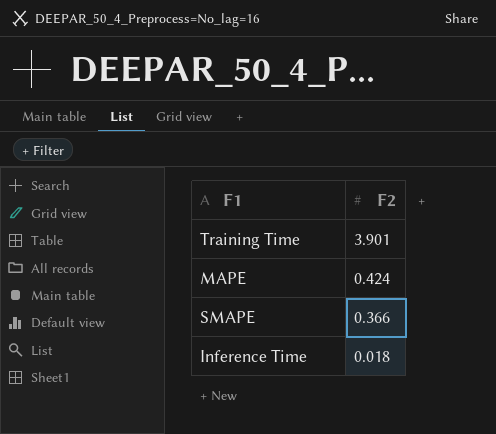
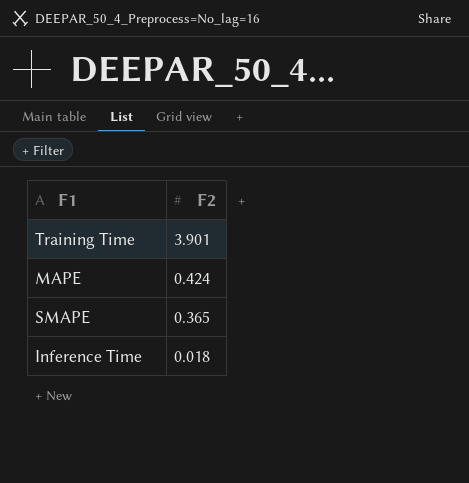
SMAPE | F2: 0.366 -> 0.365

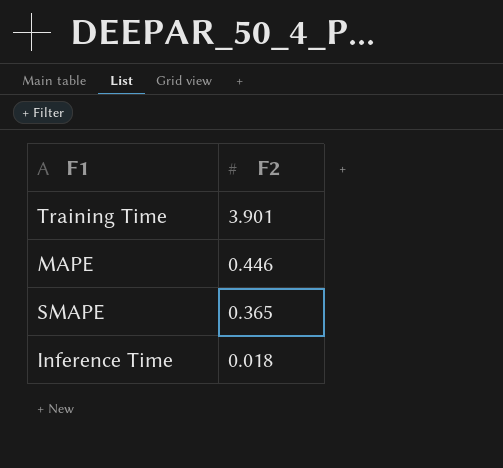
MAPE | F2: 0.424 -> 0.446

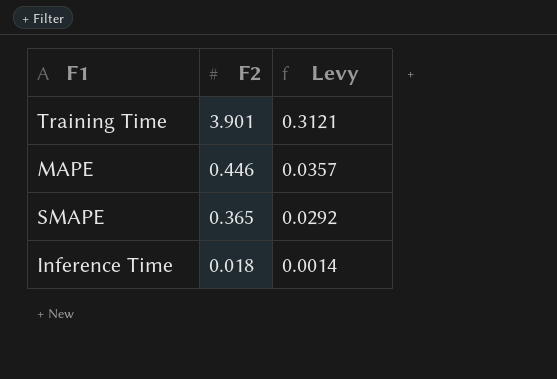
column Levy | formula: none -> [F2] * 0.08

